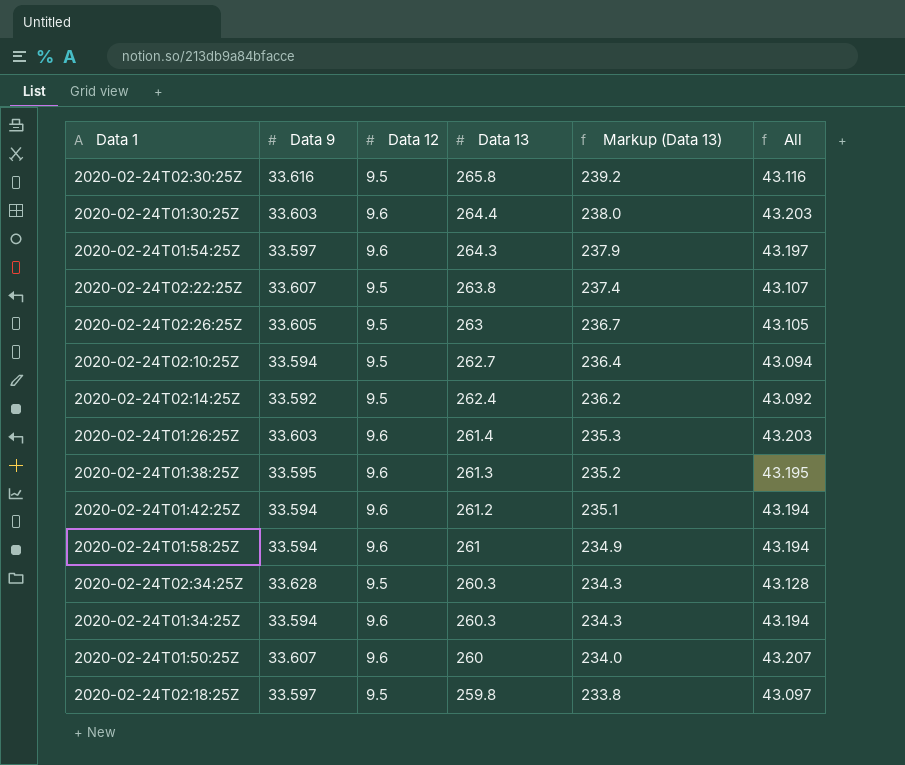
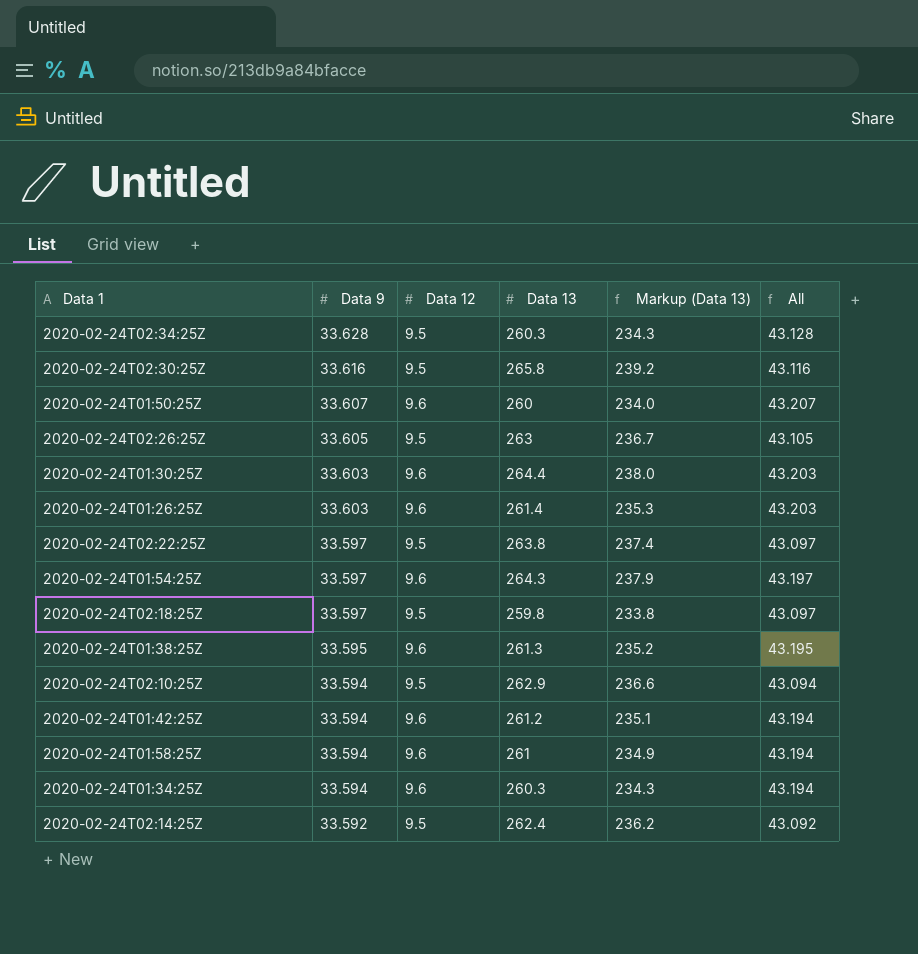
row order: Data 13 descending -> Data 9 descending
2020-02-24T02:22:25Z | Data 9: 33.607 -> 33.597
2020-02-24T02:22:25Z | All: 43.107 -> 43.097
2020-02-24T02:10:25Z | Data 13: 262.7 -> 262.9
2020-02-24T02:10:25Z | Markup (Data 13): 236.4 -> 236.6

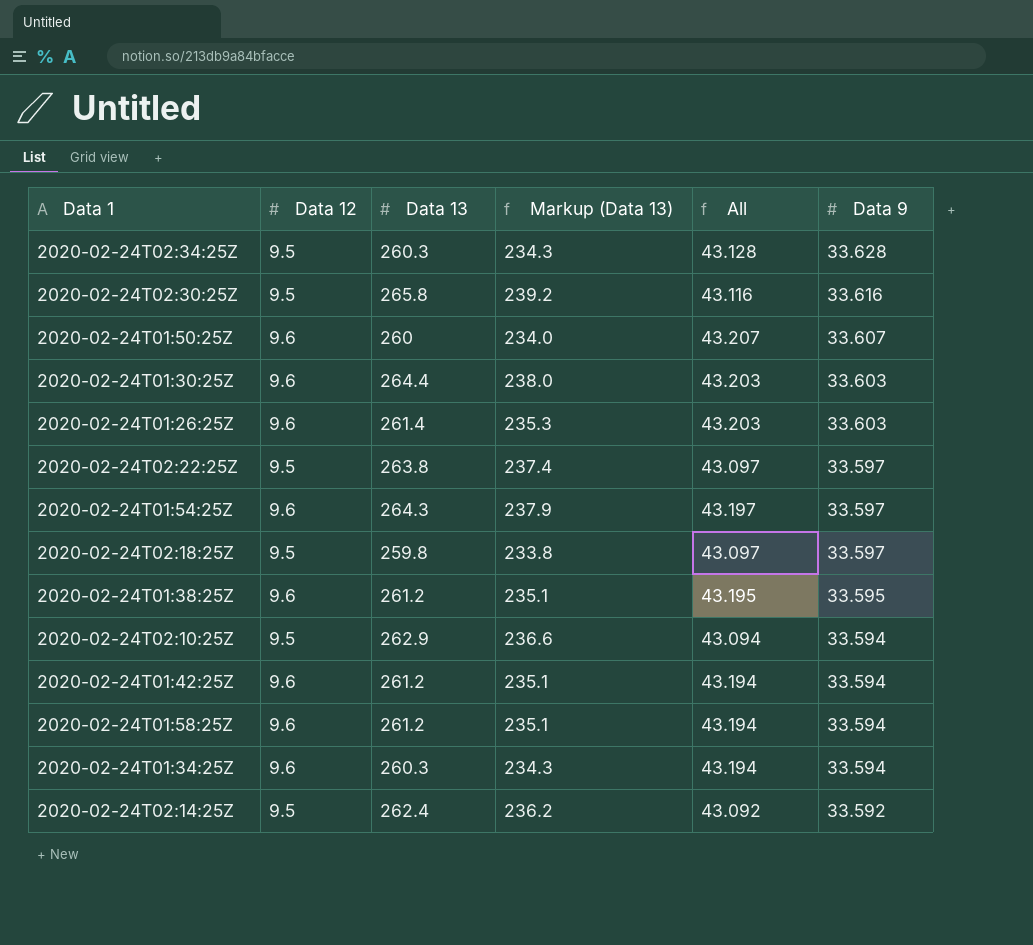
column Data 9 | position: 2 -> 6
row 2020-02-24T02:26:25Z: 33.605 | 9.5 | 263 | 236.7 | 43.105 -> none
2020-02-24T01:38:25Z | Data 13: 261.3 -> 261.2
2020-02-24T01:38:25Z | Markup (Data 13): 235.2 -> 235.1
2020-02-24T01:58:25Z | Data 13: 261 -> 261.2
2020-02-24T01:58:25Z | Markup (Data 13): 234.9 -> 235.1

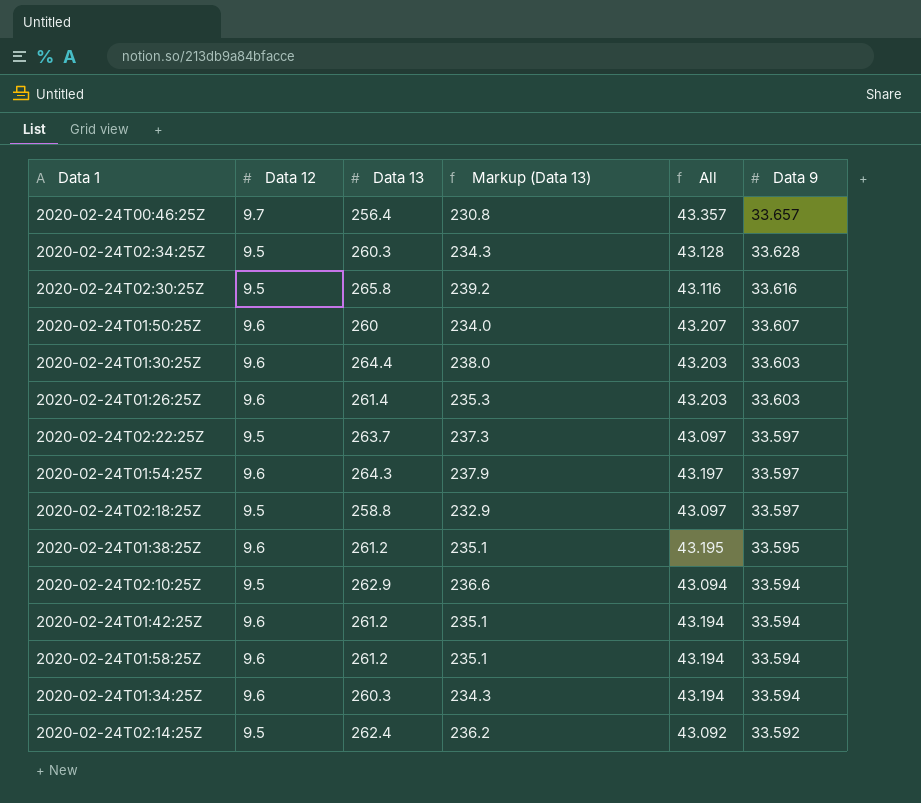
row 2020-02-24T00:46:25Z: none -> 9.7 | 256.4 | 230.8 | 43.357 | 33.657
2020-02-24T02:22:25Z | Data 13: 263.8 -> 263.7
2020-02-24T02:22:25Z | Markup (Data 13): 237.4 -> 237.3
2020-02-24T02:18:25Z | Data 13: 259.8 -> 258.8
2020-02-24T02:18:25Z | Markup (Data 13): 233.8 -> 232.9

